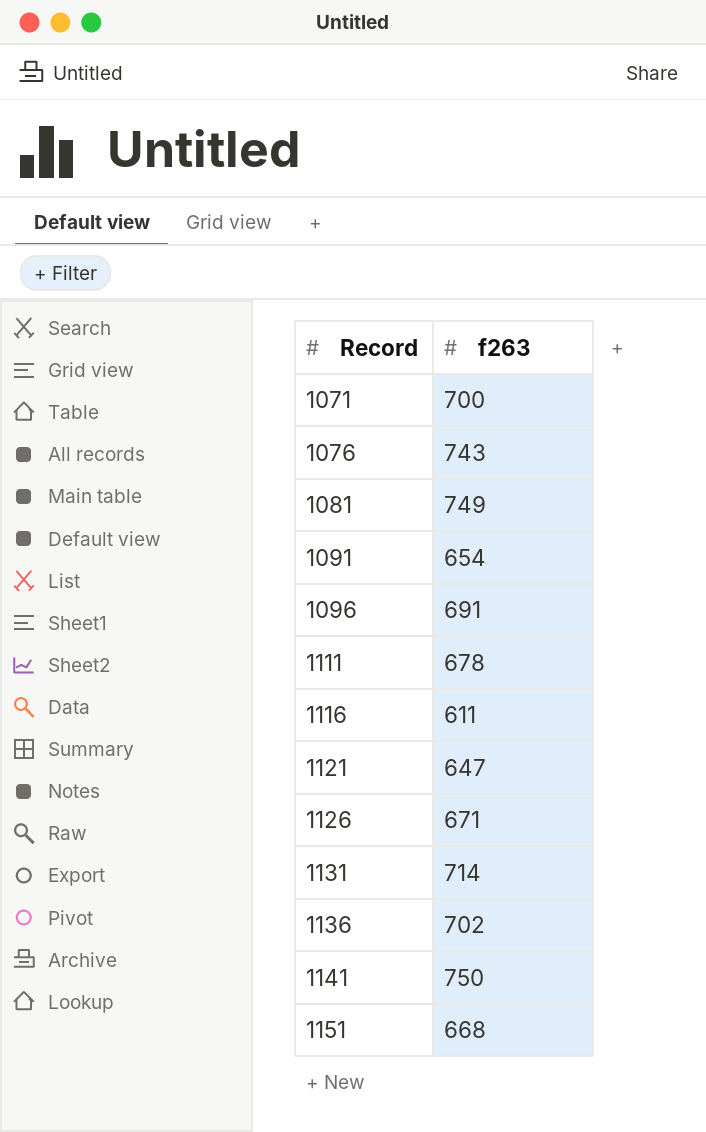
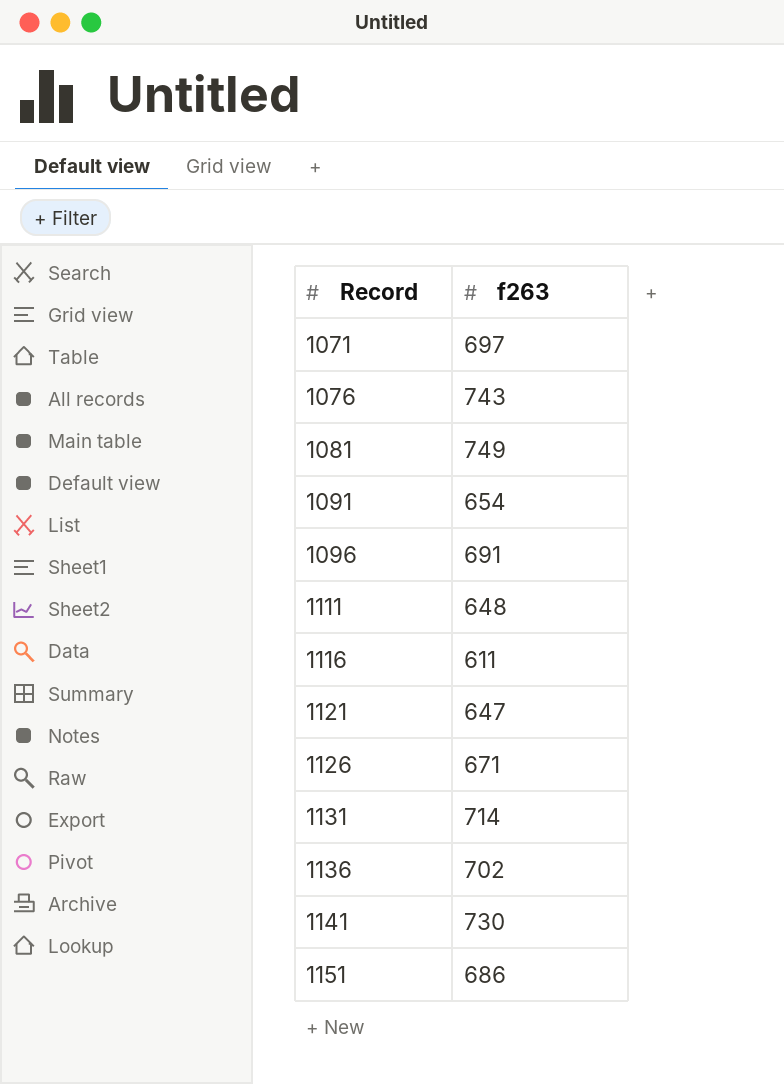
1071 | f263: 700 -> 697
1111 | f263: 678 -> 648
1141 | f263: 750 -> 730
1151 | f263: 668 -> 686

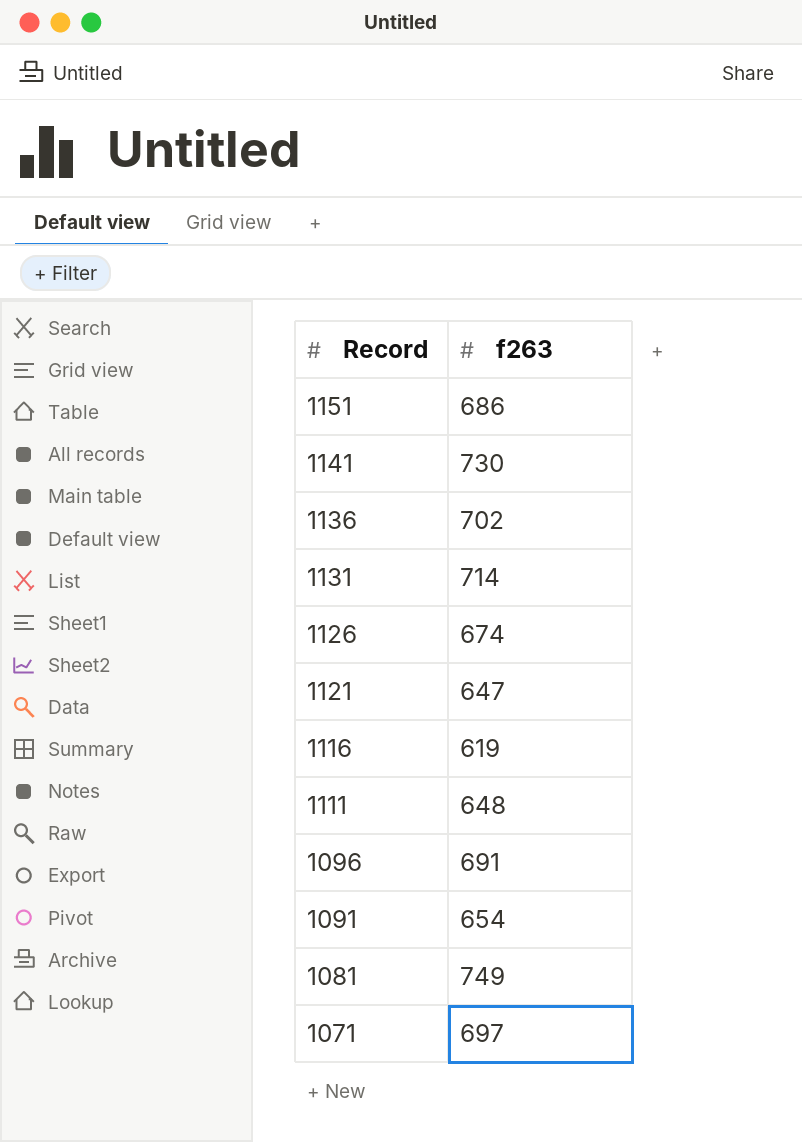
row order: Record ascending -> Record descending
row 1076: 743 -> none
1126 | f263: 671 -> 674
1116 | f263: 611 -> 619

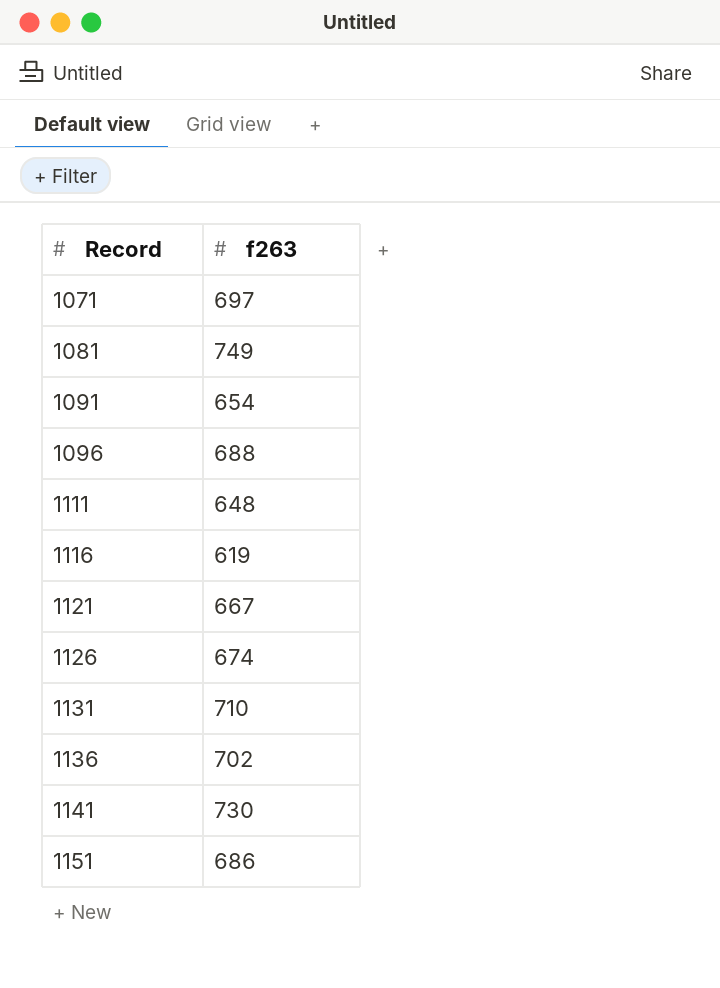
row order: Record descending -> Record ascending
1096 | f263: 691 -> 688
1121 | f263: 647 -> 667
1131 | f263: 714 -> 710

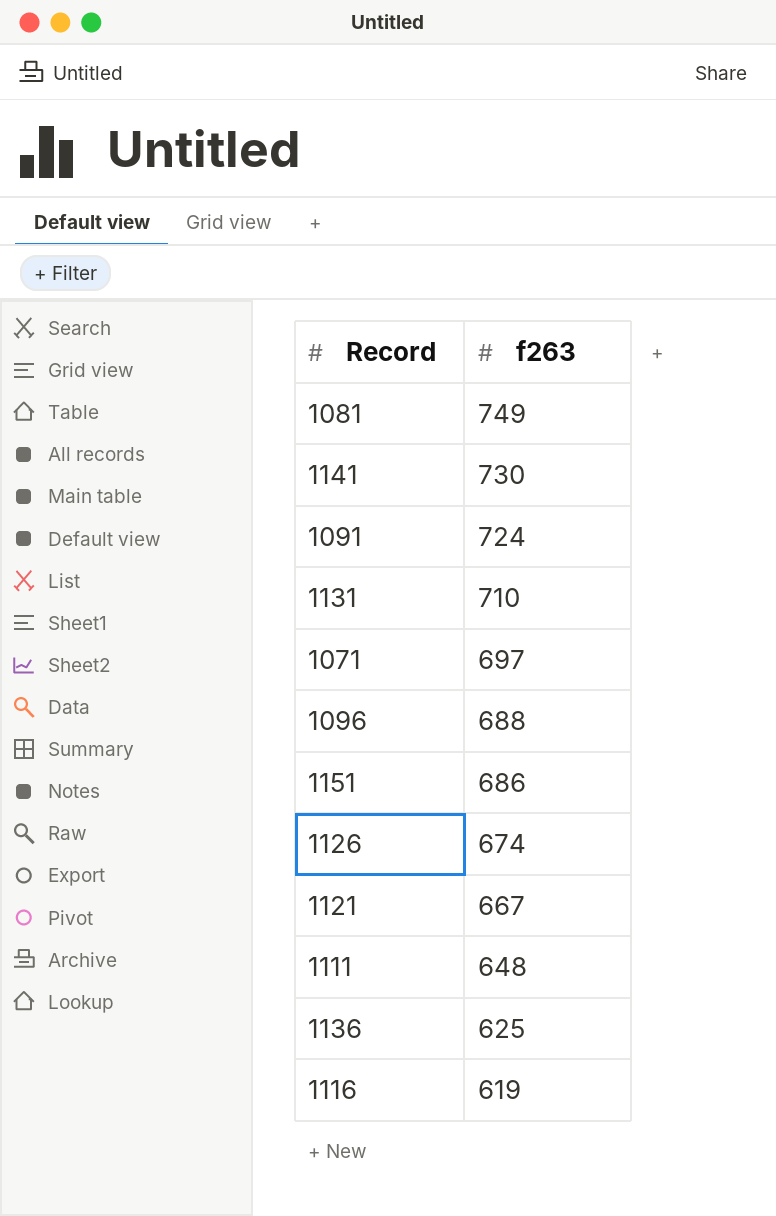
row order: Record ascending -> f263 descending
1091 | f263: 654 -> 724
1136 | f263: 702 -> 625

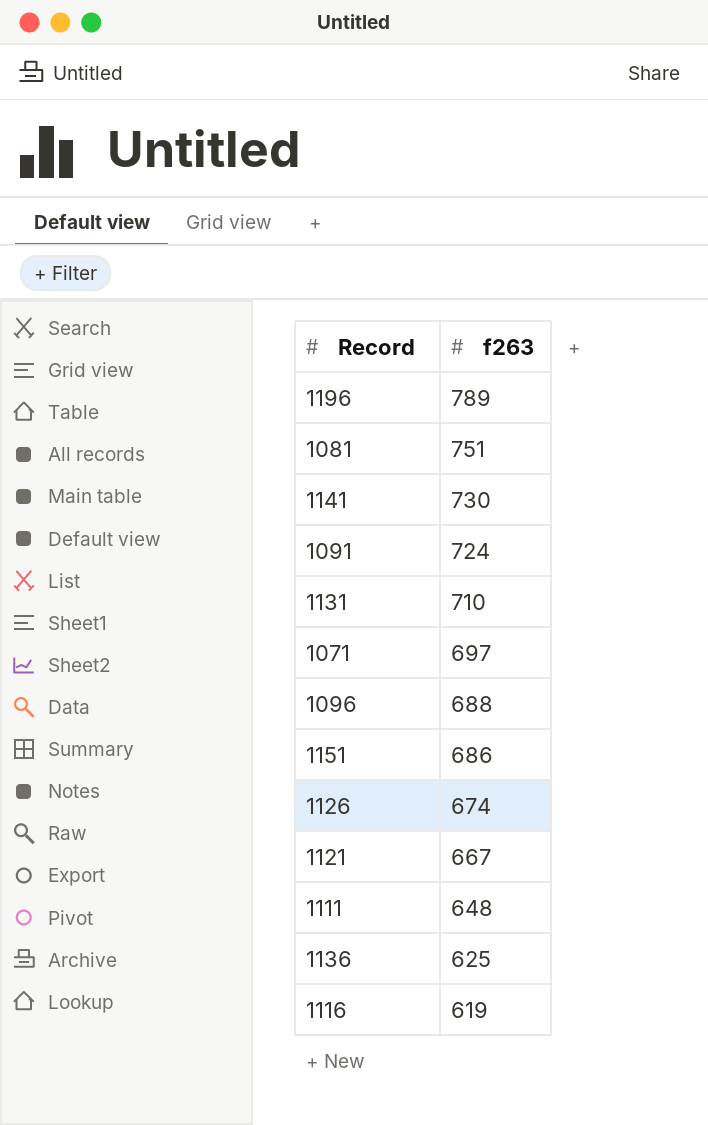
row 1196: none -> 789
1081 | f263: 749 -> 751

